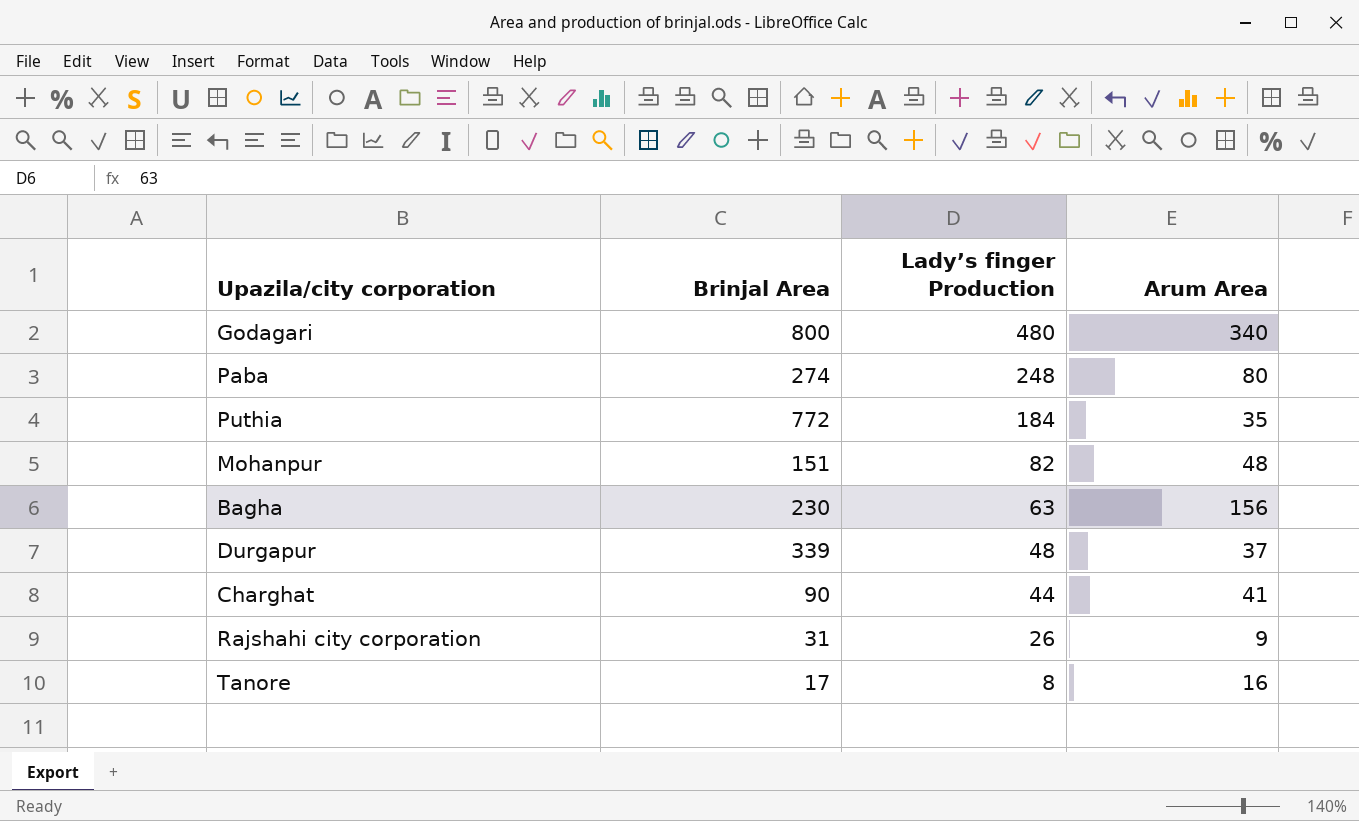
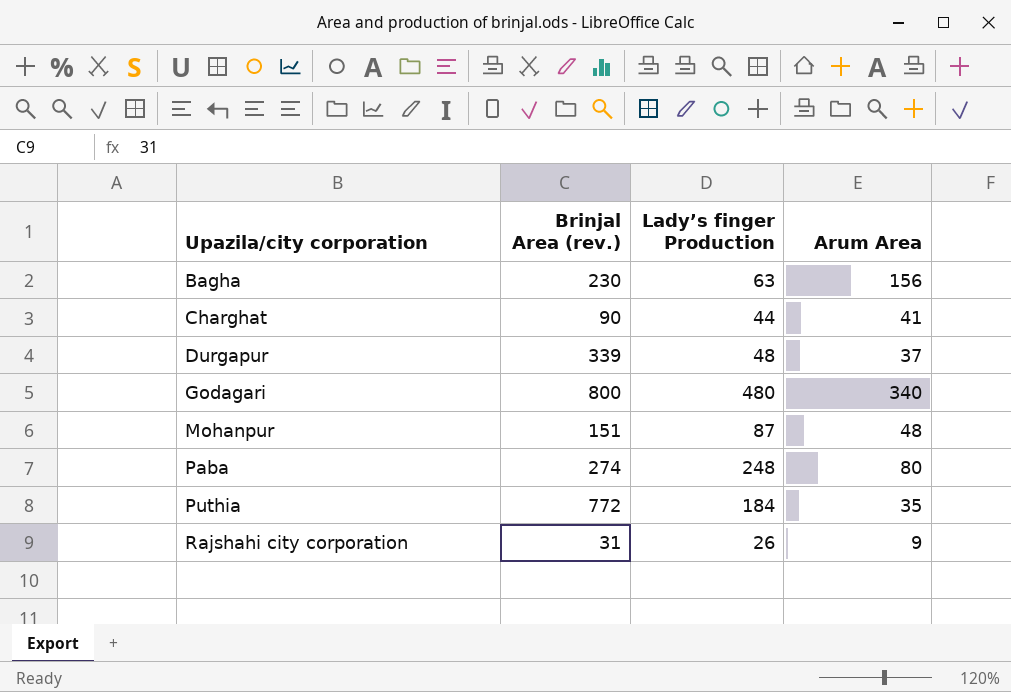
row order: Lady’s finger Production descending -> Upazila/city corporation ascending
column name: Brinjal Area -> Brinjal Area (rev.)
row Tanore: 17 | 8 | 16 -> none
Mohanpur | Lady’s finger Production: 82 -> 87

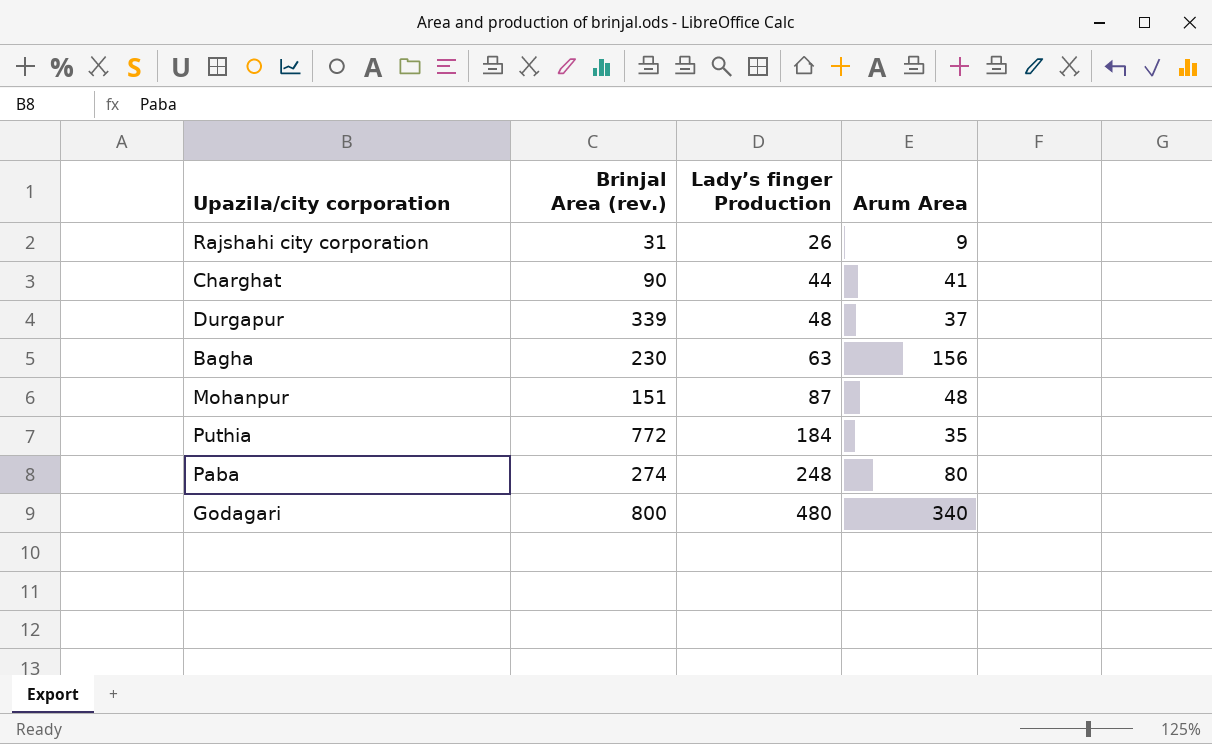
row order: Upazila/city corporation ascending -> Lady’s finger Production ascending

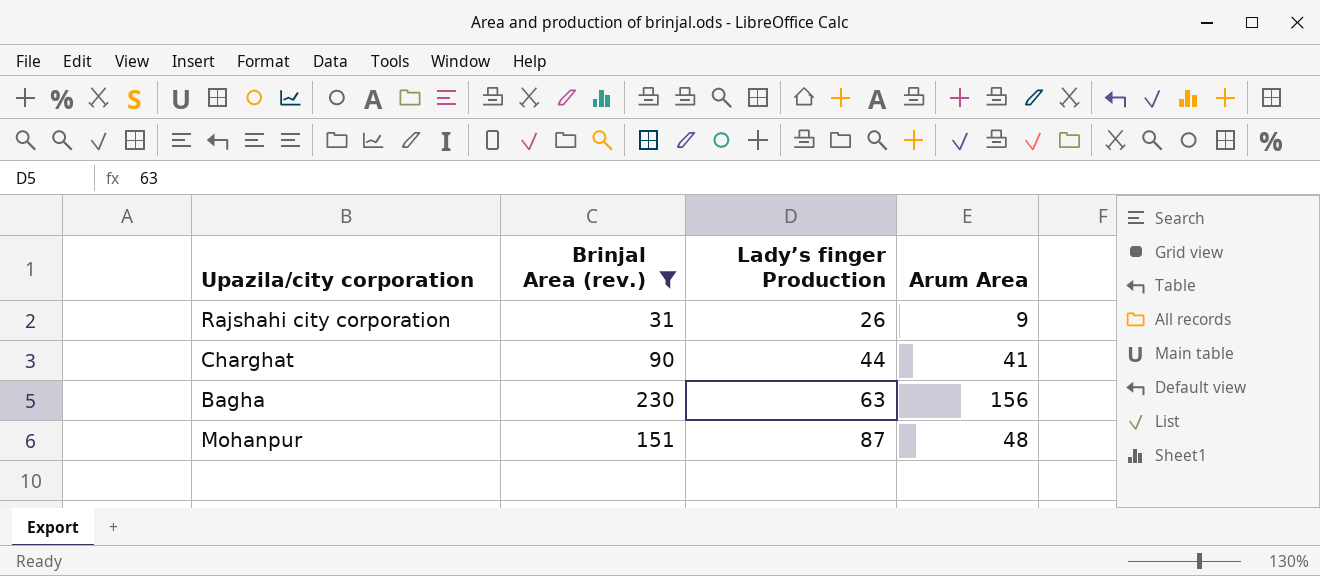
filter: none -> Brinjal Area (rev.) <= 230

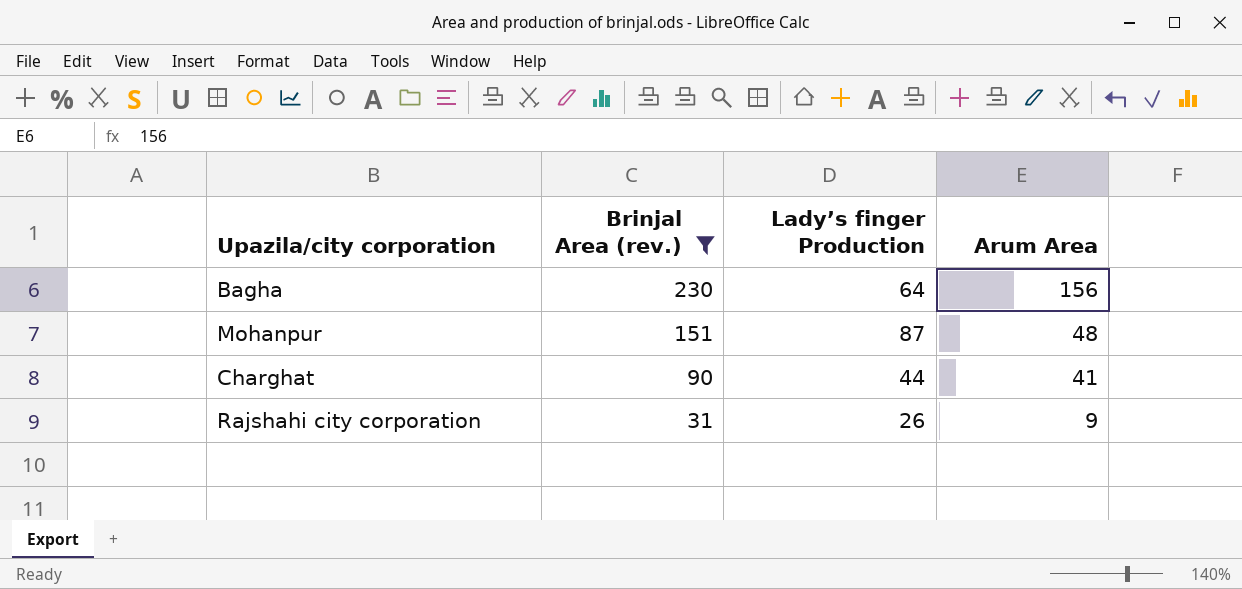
row order: Lady’s finger Production ascending -> Brinjal Area (rev.) descending
Bagha | Lady’s finger Production: 63 -> 64

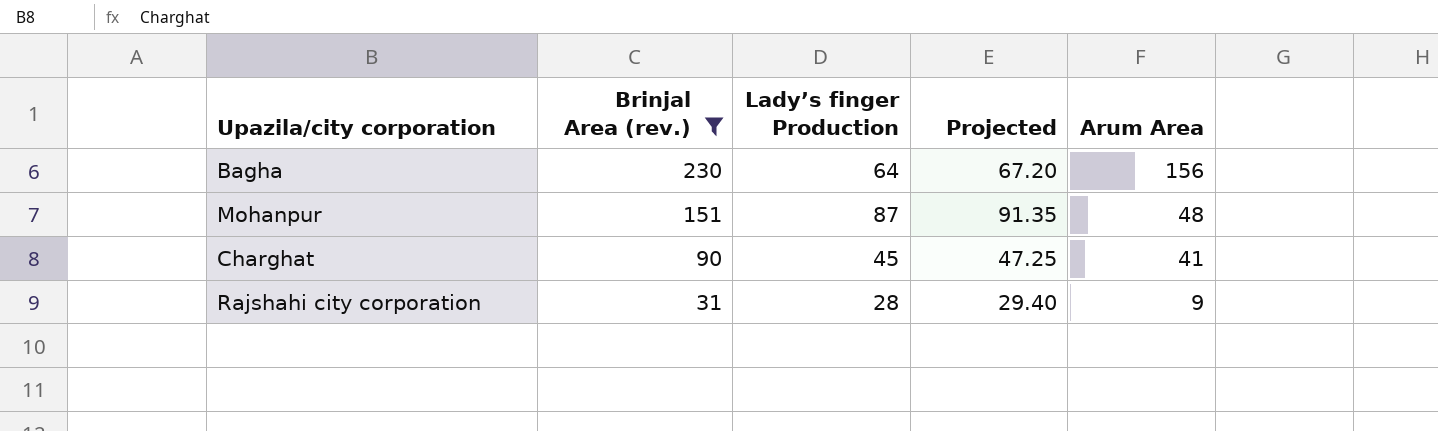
column Projected | formula: none -> [Lady’s finger Production] * 1.05
Charghat | Lady’s finger Production: 44 -> 45
Rajshahi city corporation | Lady’s finger Production: 26 -> 28

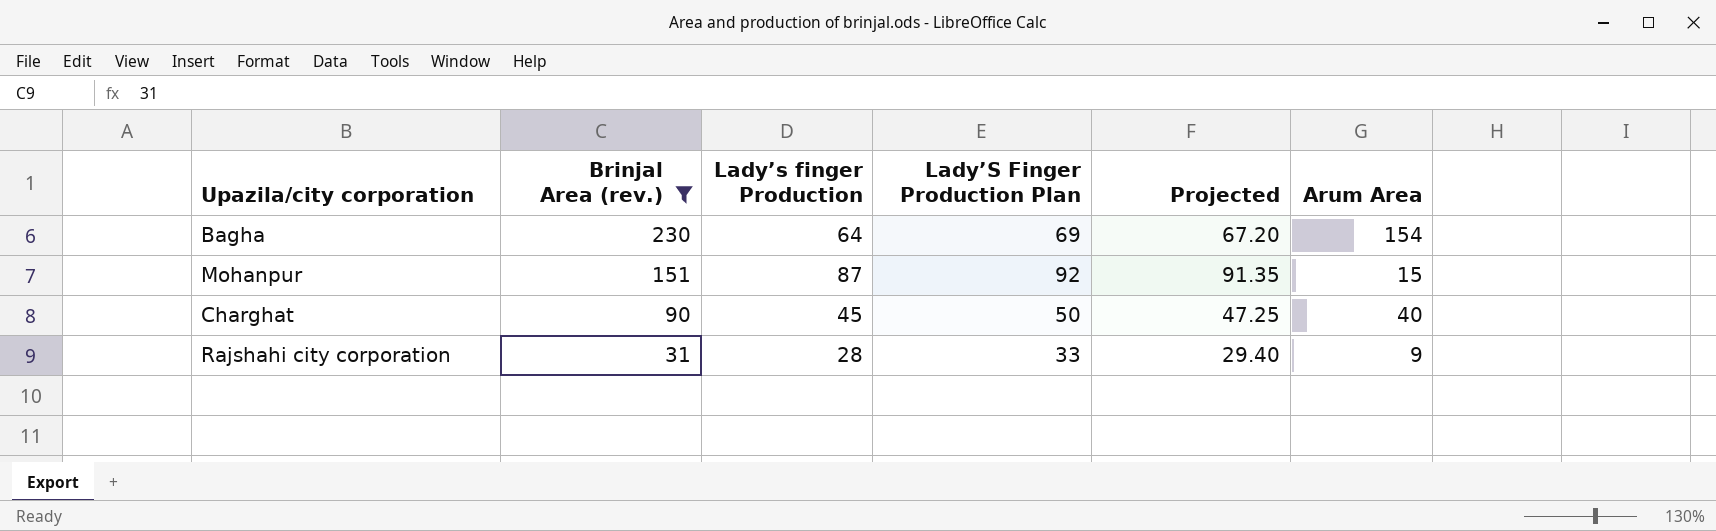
column Lady’S Finger Production Plan | formula: none -> [Lady’s finger Production] + 5
Bagha | Arum Area: 156 -> 154
Mohanpur | Arum Area: 48 -> 15
Charghat | Arum Area: 41 -> 40

